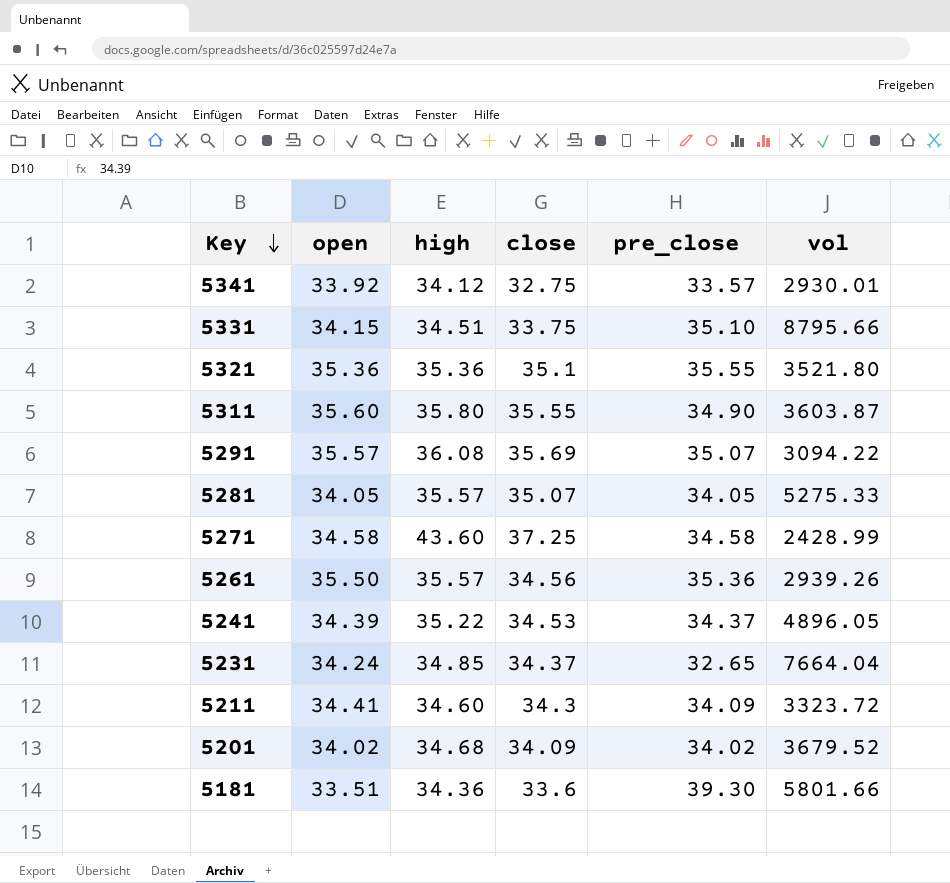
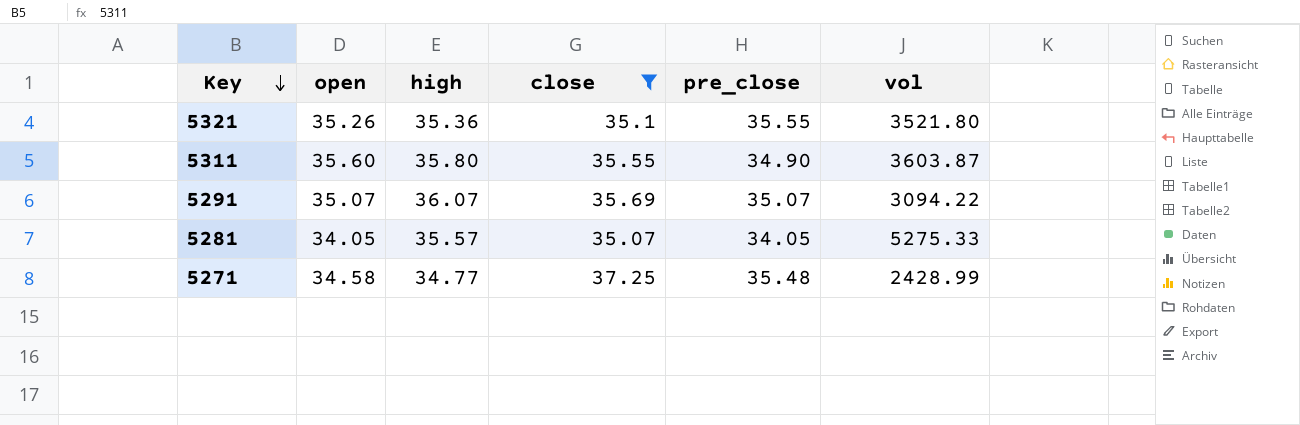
filter: none -> close >= 35.07
5321 | open: 35.36 -> 35.26
5291 | open: 35.57 -> 35.07
5291 | high: 36.08 -> 36.07
5271 | high: 43.60 -> 34.77
5271 | pre_close: 34.58 -> 35.48

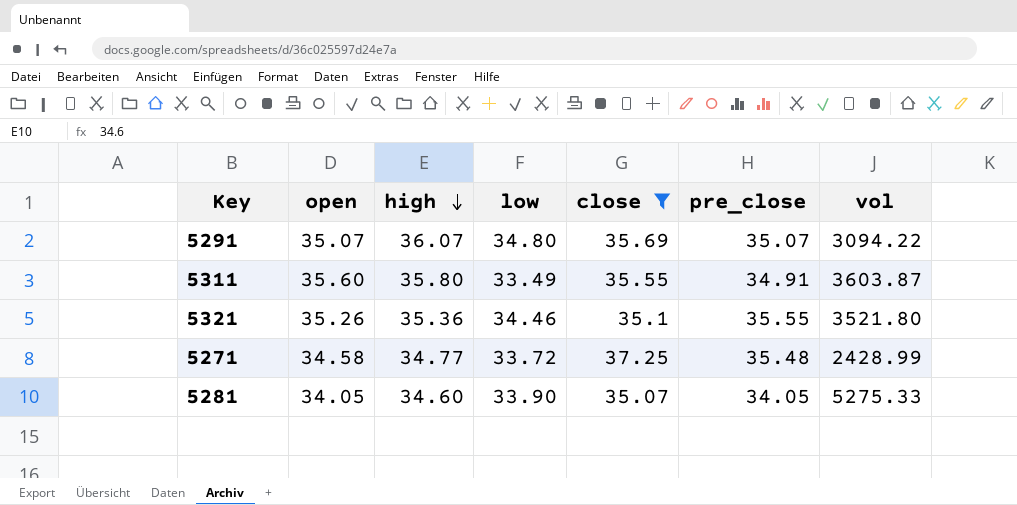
row order: Key descending -> high descending
column low | position: none -> 4
5311 | pre_close: 34.90 -> 34.91
5281 | high: 35.57 -> 34.60

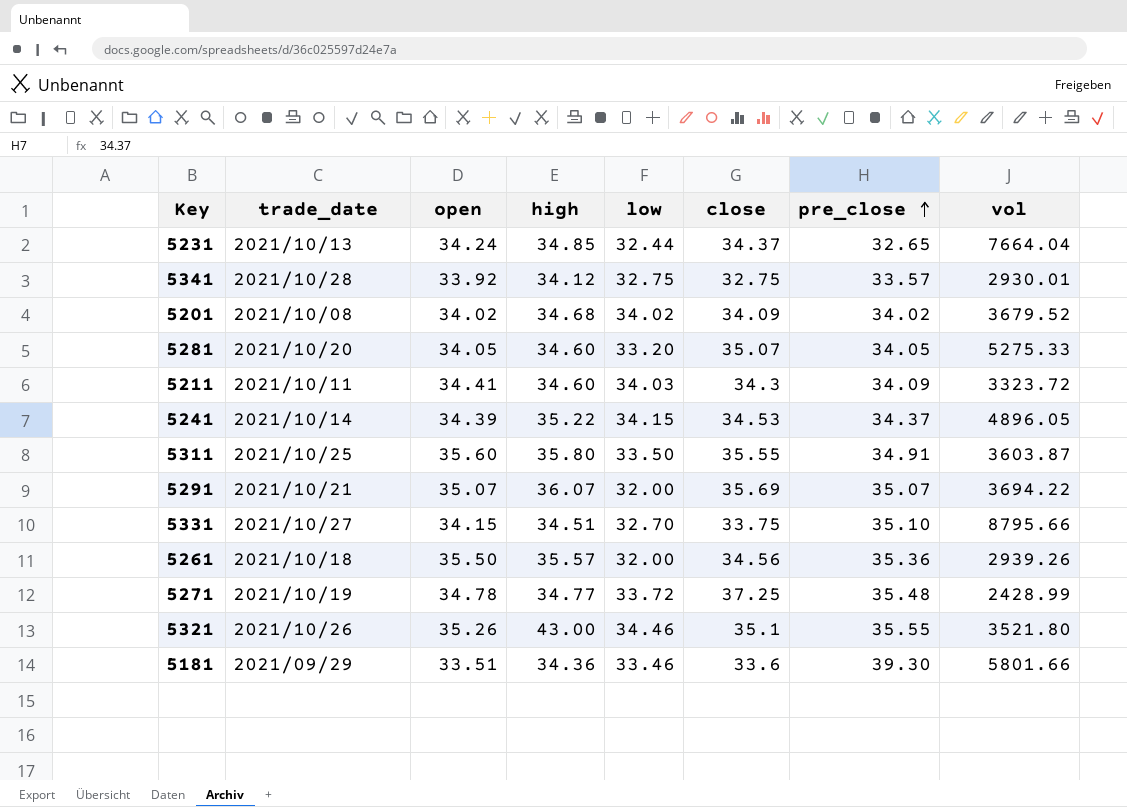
filter: close >= 35.07 -> none
row order: high descending -> pre_close ascending
column trade_date | position: none -> 2
5281 | low: 33.90 -> 33.20
5311 | low: 33.49 -> 33.50
5291 | low: 34.80 -> 32.00
5291 | vol: 3094.22 -> 3694.22
5271 | open: 34.58 -> 34.78
5321 | high: 35.36 -> 43.00

